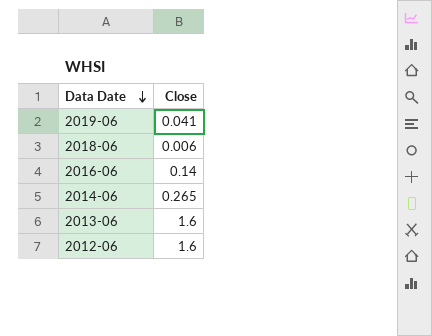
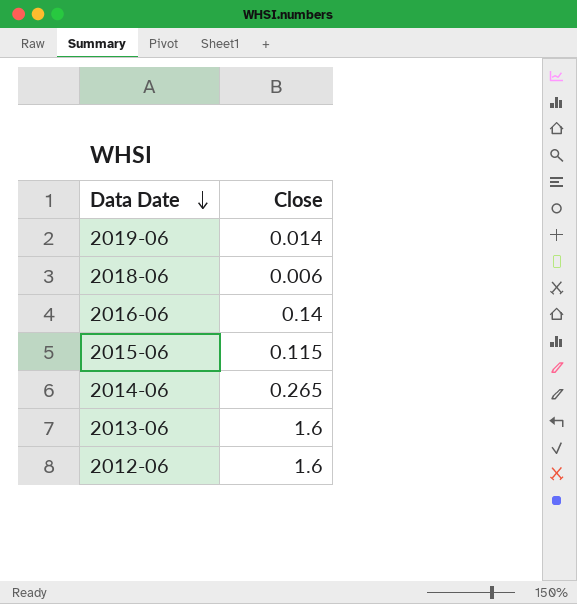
2019-06 | Close: 0.041 -> 0.014
row 2015-06: none -> 0.115

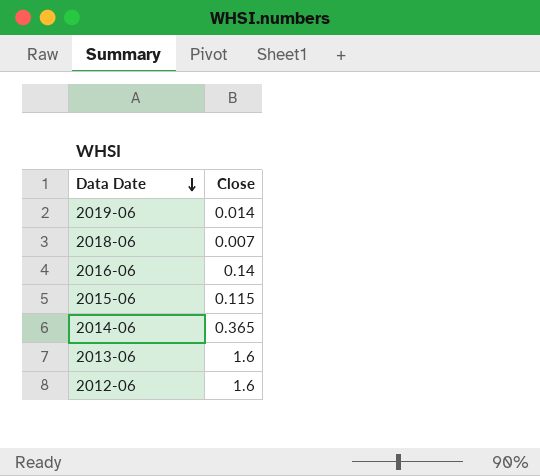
2018-06 | Close: 0.006 -> 0.007
2014-06 | Close: 0.265 -> 0.365

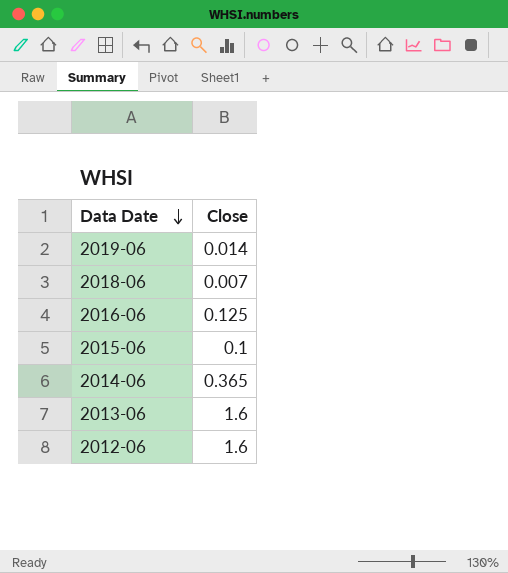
2016-06 | Close: 0.14 -> 0.125
2015-06 | Close: 0.115 -> 0.1

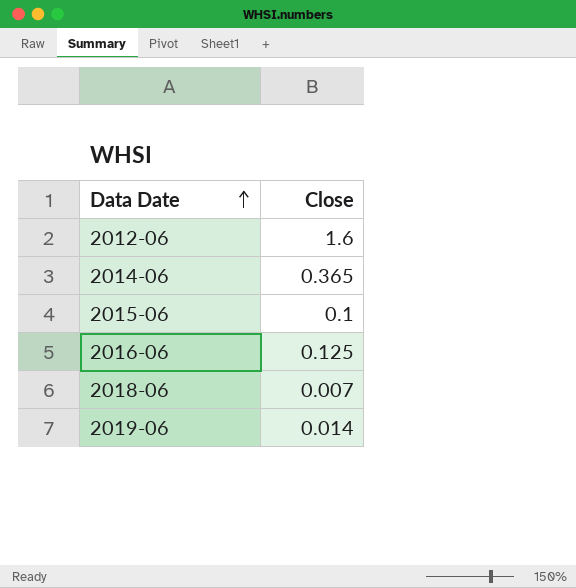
row order: Data Date descending -> Data Date ascending
row 2013-06: 1.6 -> none

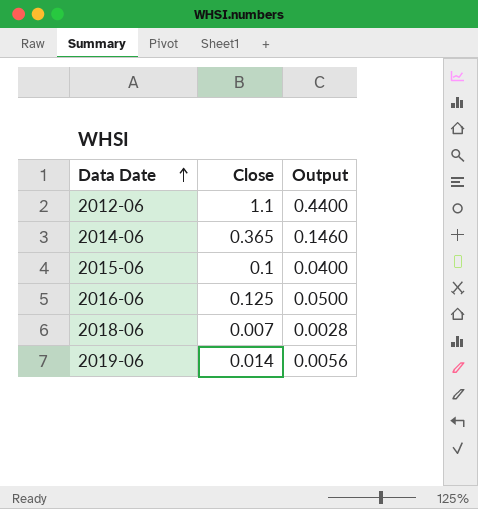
column Output | formula: none -> [Close] * 0.4
2012-06 | Close: 1.6 -> 1.1

